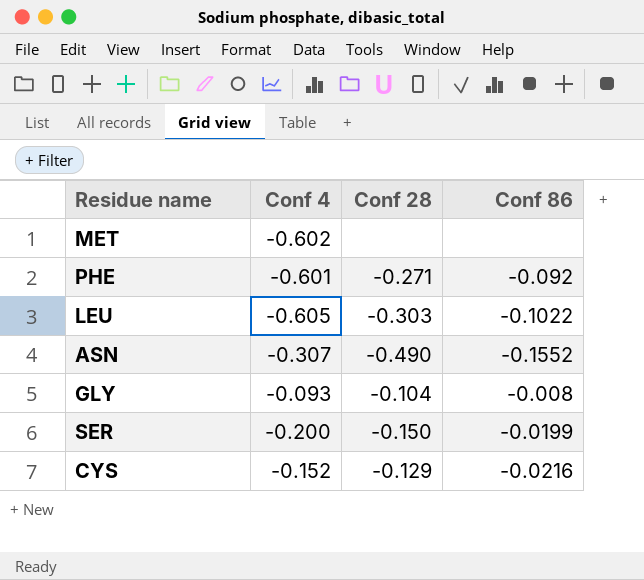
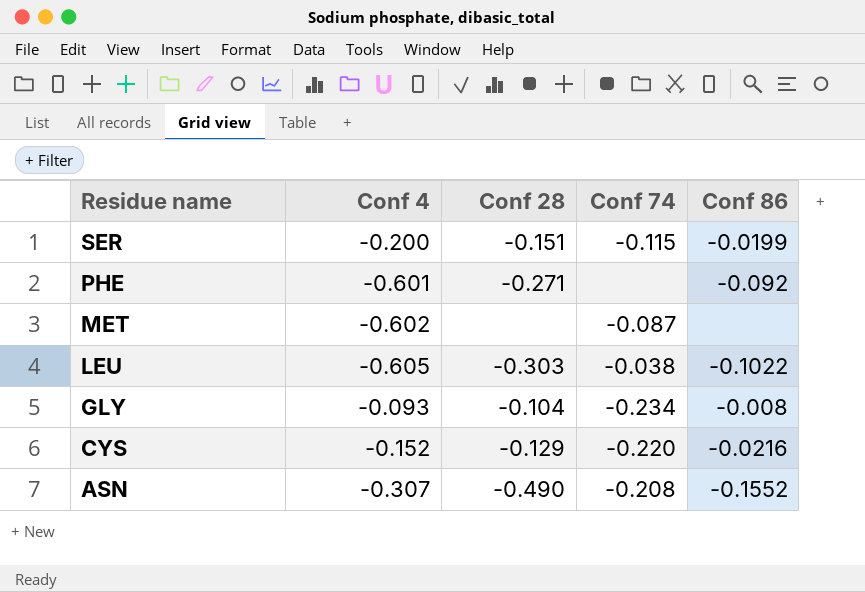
row order: none -> Residue name descending
column Conf 74 | position: none -> 4
SER | Conf 28: -0.150 -> -0.151

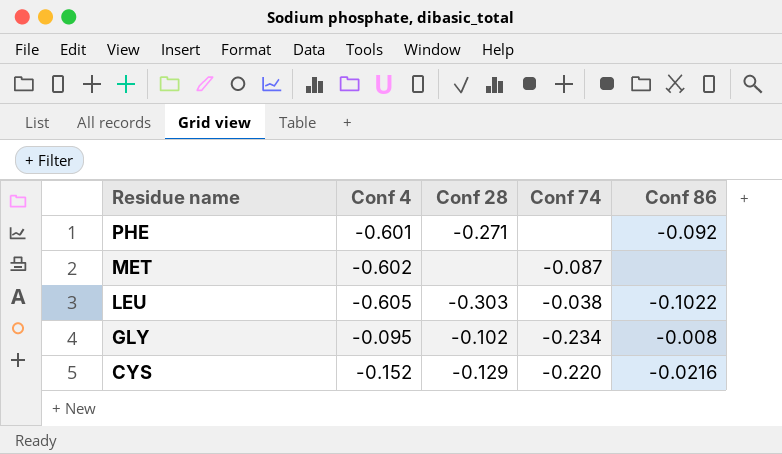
row SER: -0.200 | -0.151 | -0.115 | -0.0199 -> none
row ASN: -0.307 | -0.490 | -0.208 | -0.1552 -> none
GLY | Conf 4: -0.093 -> -0.095
GLY | Conf 28: -0.104 -> -0.102

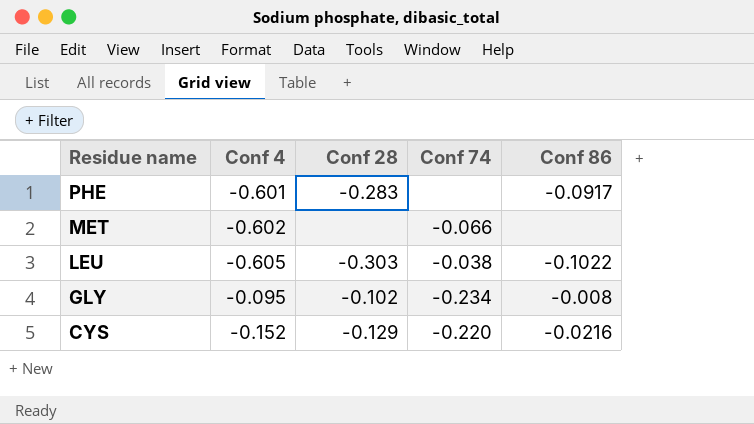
PHE | Conf 28: -0.271 -> -0.283
PHE | Conf 86: -0.092 -> -0.0917
MET | Conf 74: -0.087 -> -0.066

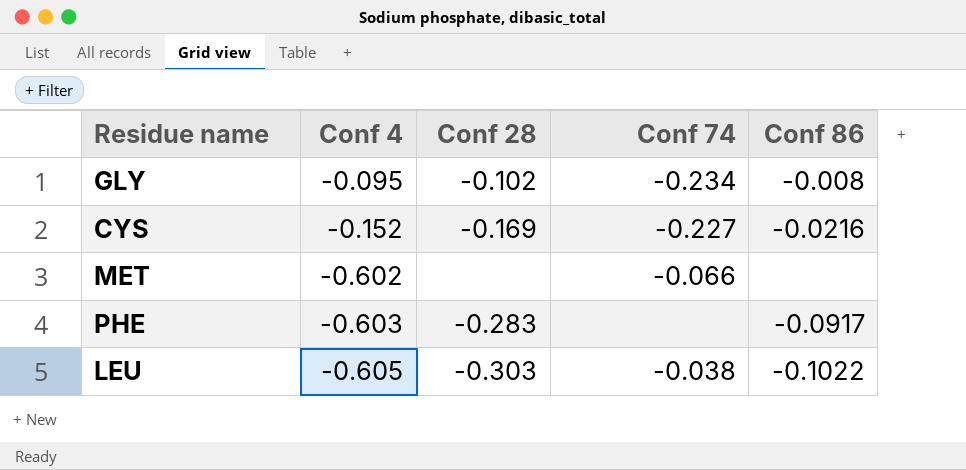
row order: Residue name descending -> Conf 4 descending
CYS | Conf 28: -0.129 -> -0.169
CYS | Conf 74: -0.220 -> -0.227
PHE | Conf 4: -0.601 -> -0.603

